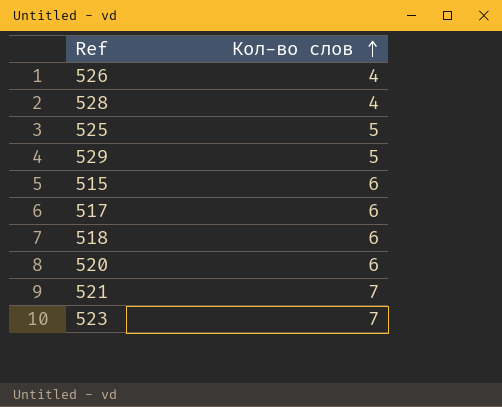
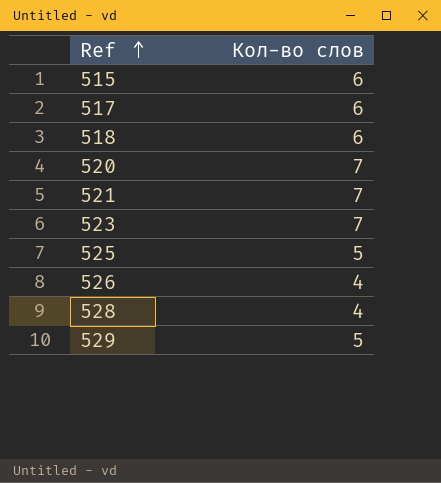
row order: Кол-во слов ascending -> Ref ascending
520 | Кол-во слов: 6 -> 7

